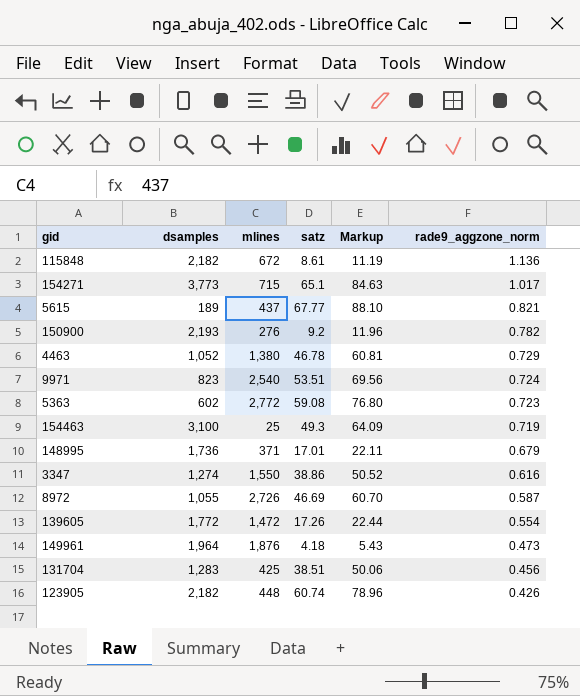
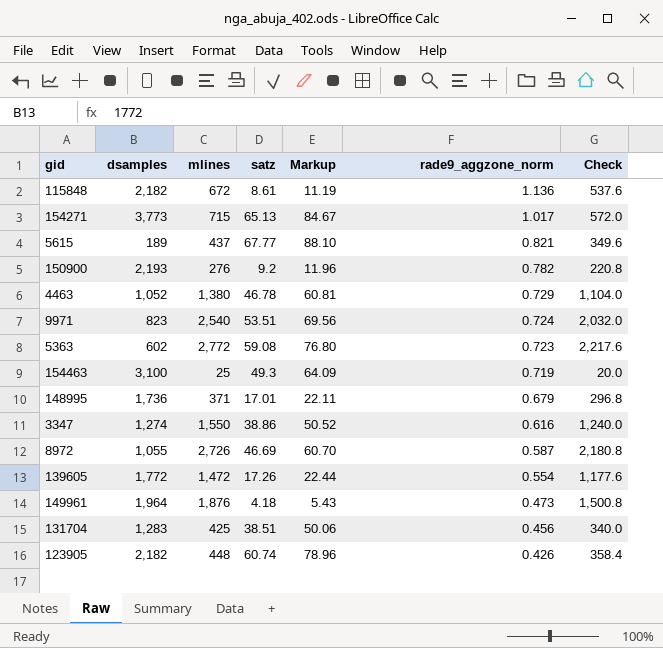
column Check | formula: none -> [mlines] * 0.8
154271 | satz: 65.1 -> 65.13
154271 | Markup: 84.63 -> 84.67

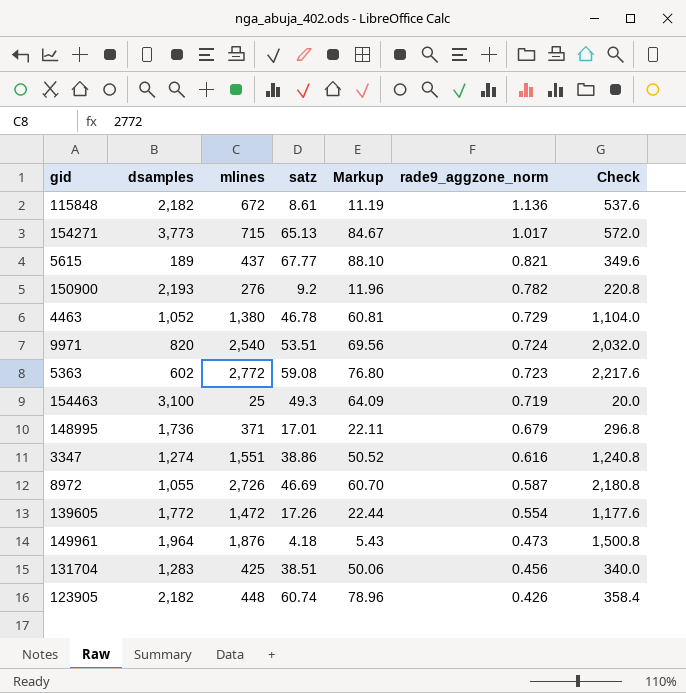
9971 | dsamples: 823 -> 820
3347 | mlines: 1,550 -> 1,551
3347 | Check: 1,240.0 -> 1,240.8

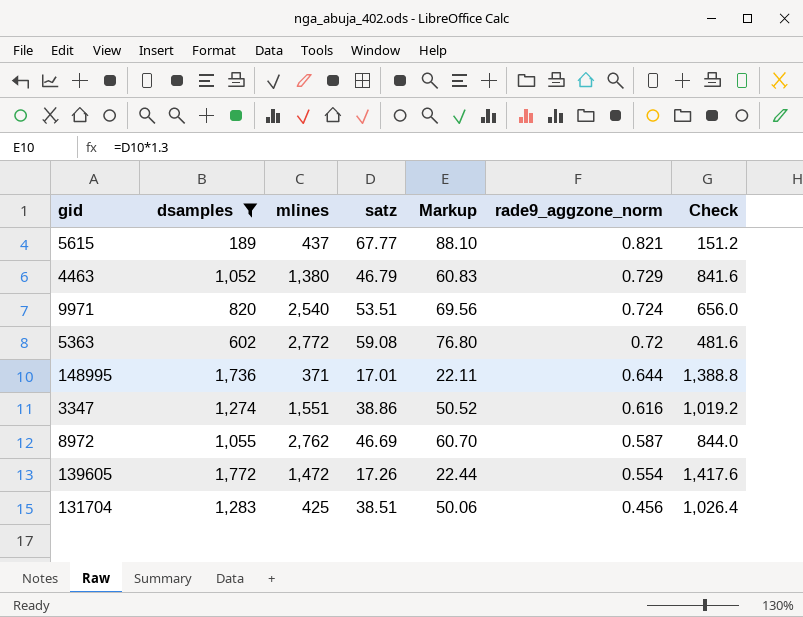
filter: none -> dsamples <= 1,772
column Check | formula: [mlines] * 0.8 -> [dsamples] * 0.8
4463 | satz: 46.78 -> 46.79
4463 | Markup: 60.81 -> 60.83
5363 | rade9_aggzone_norm: 0.723 -> 0.72
148995 | rade9_aggzone_norm: 0.679 -> 0.644
8972 | mlines: 2,726 -> 2,762

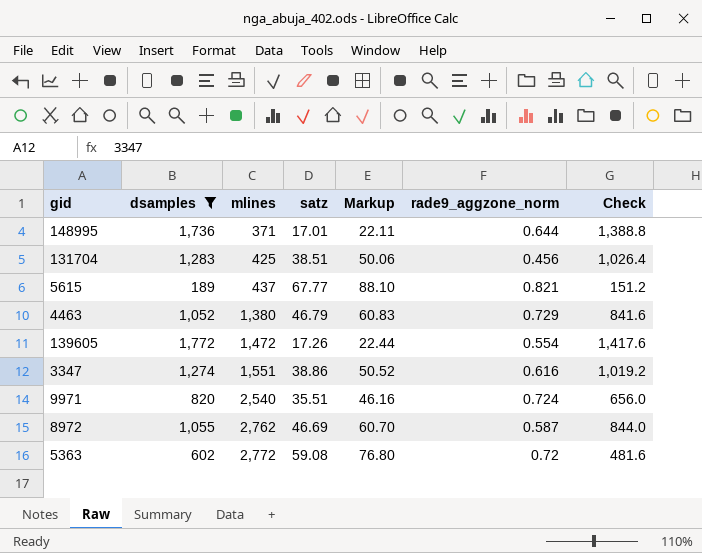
row order: rade9_aggzone_norm descending -> mlines ascending
9971 | satz: 53.51 -> 35.51
9971 | Markup: 69.56 -> 46.16

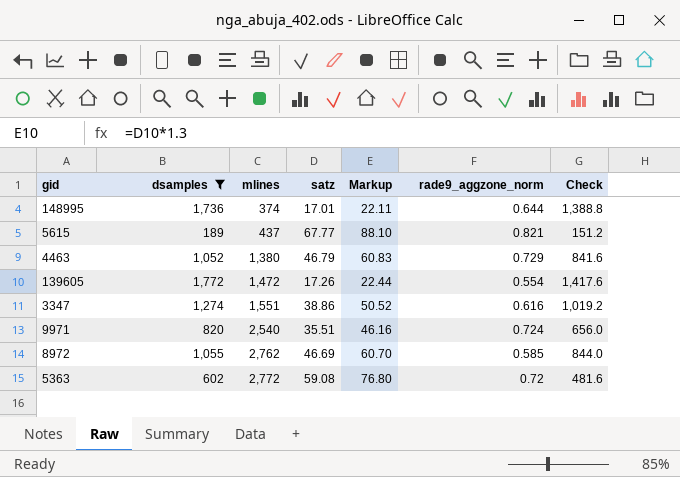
row 131704: 1,283 | 425 | 38.51 | 50.06 | 0.456 | 1,026.4 -> none
148995 | mlines: 371 -> 374
8972 | rade9_aggzone_norm: 0.587 -> 0.585

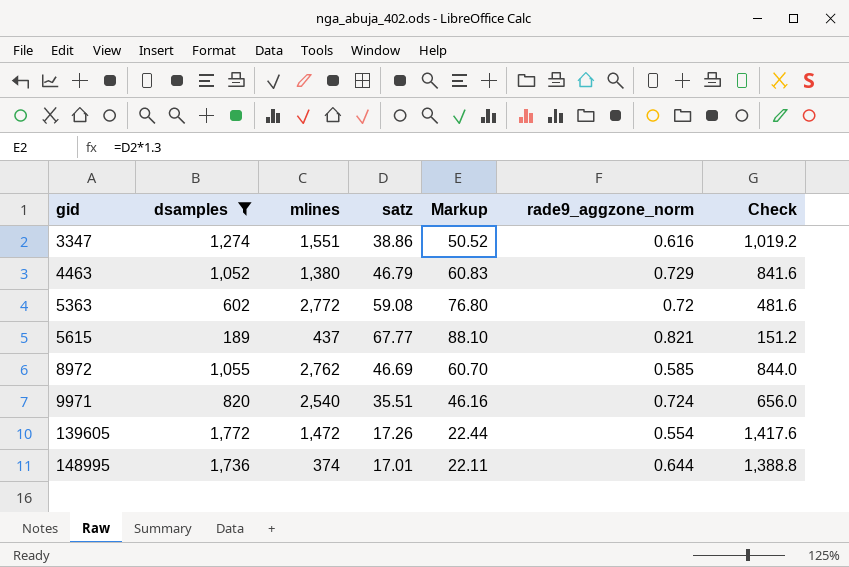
row order: mlines ascending -> gid ascending

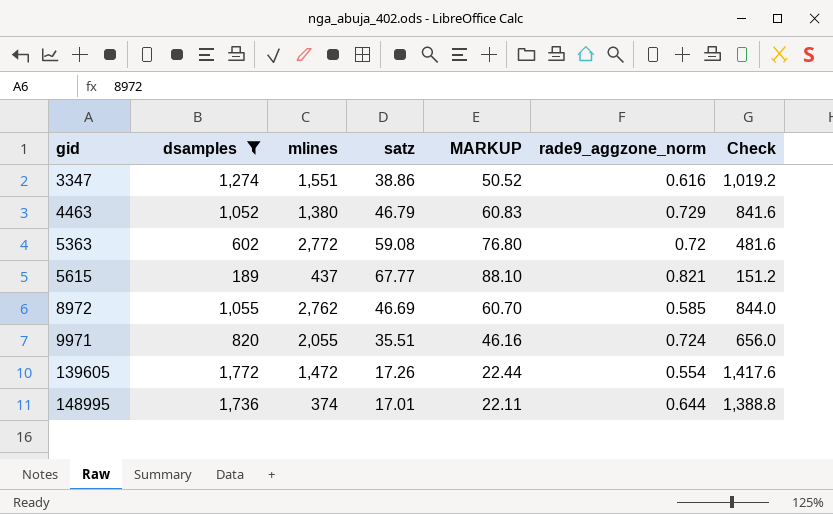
column name: Markup -> MARKUP
9971 | mlines: 2,540 -> 2,055

